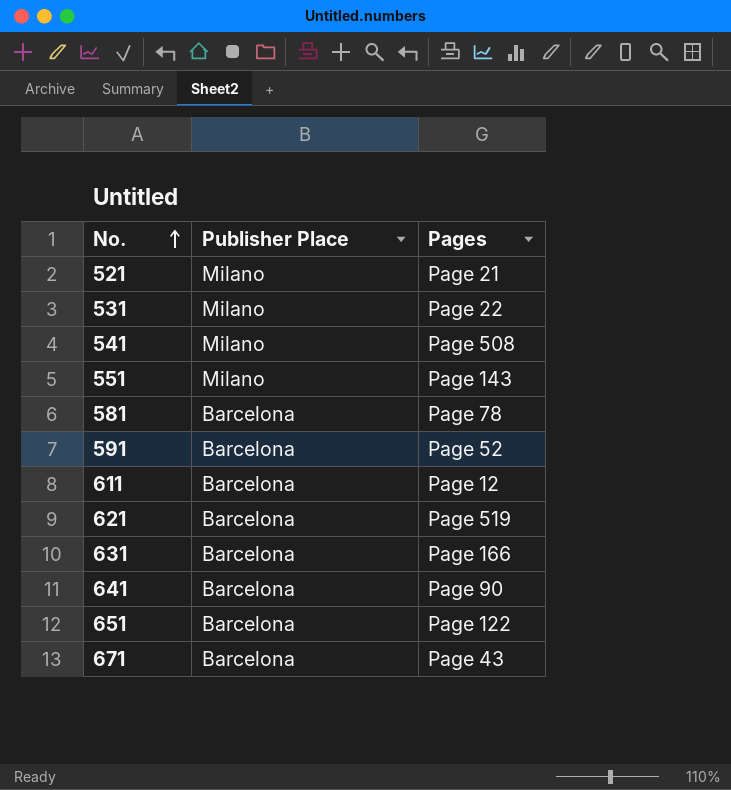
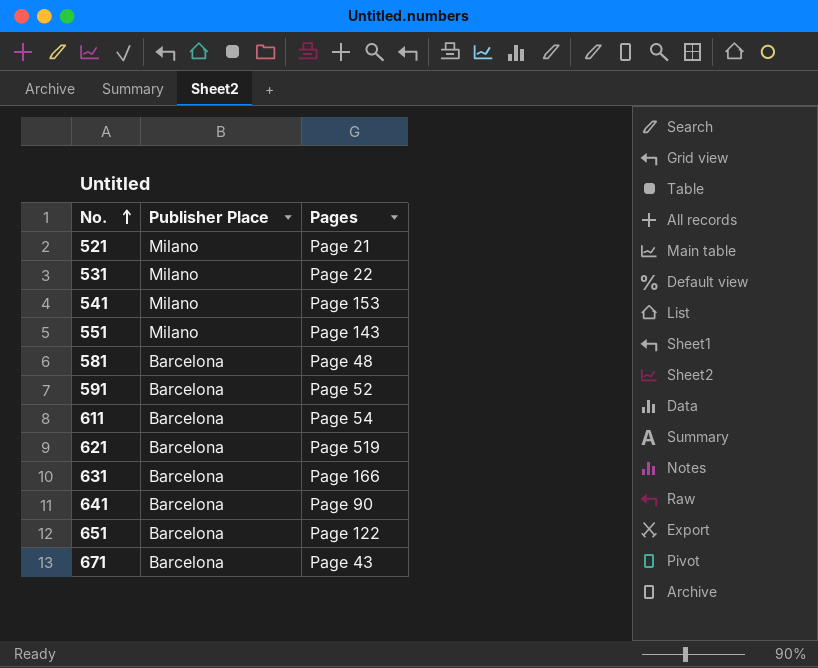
541 | Pages: Page 508 -> Page 153
581 | Pages: Page 78 -> Page 48
611 | Pages: Page 12 -> Page 54

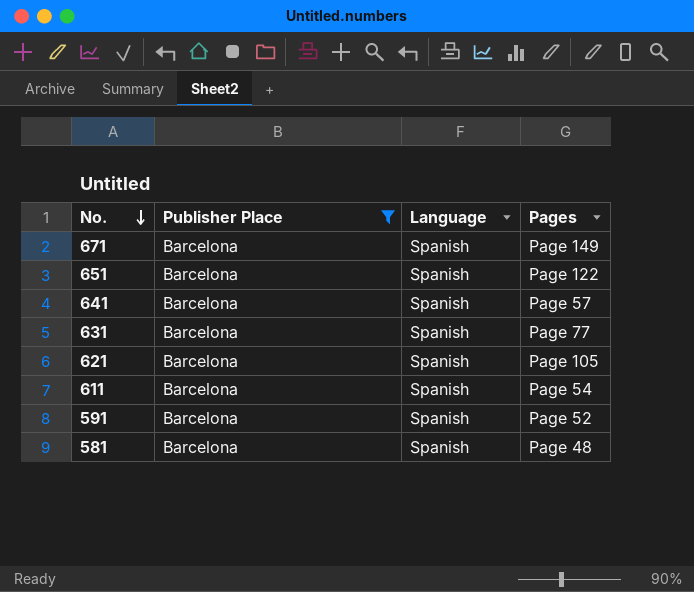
filter: none -> Publisher Place = Barcelona
row order: No. ascending -> No. descending
column Language | position: none -> 3
671 | Pages: Page 43 -> Page 149
641 | Pages: Page 90 -> Page 57
631 | Pages: Page 166 -> Page 77
621 | Pages: Page 519 -> Page 105

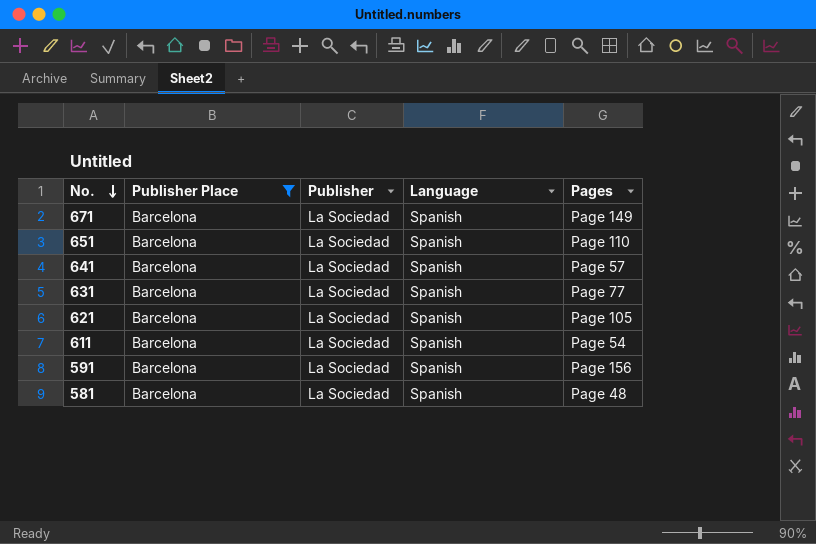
column Publisher | position: none -> 3
651 | Pages: Page 122 -> Page 110
591 | Pages: Page 52 -> Page 156

